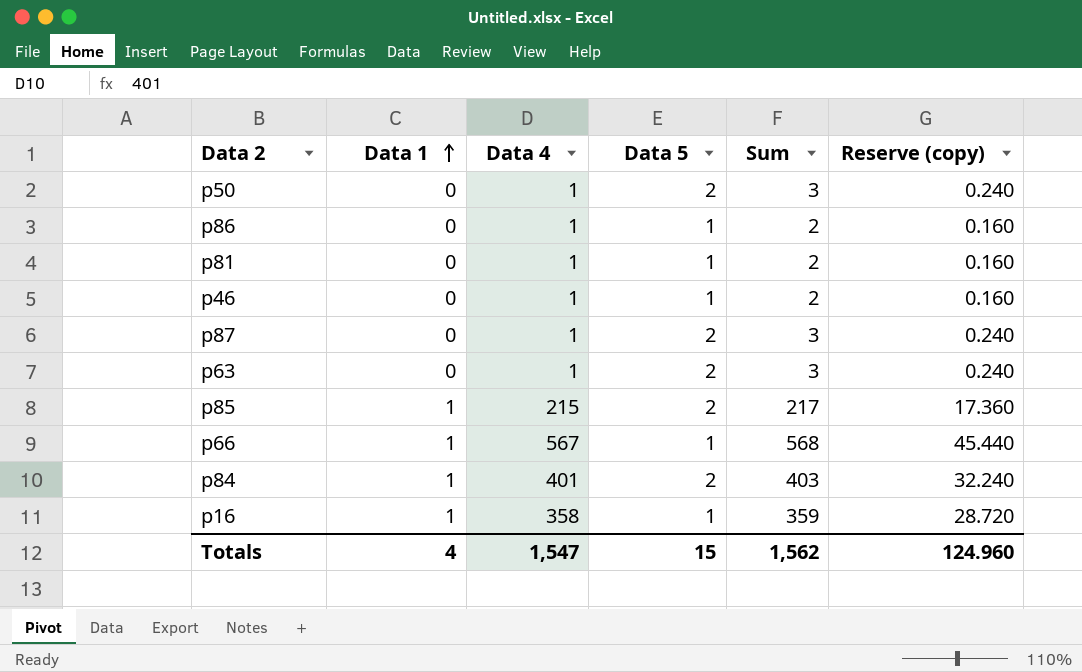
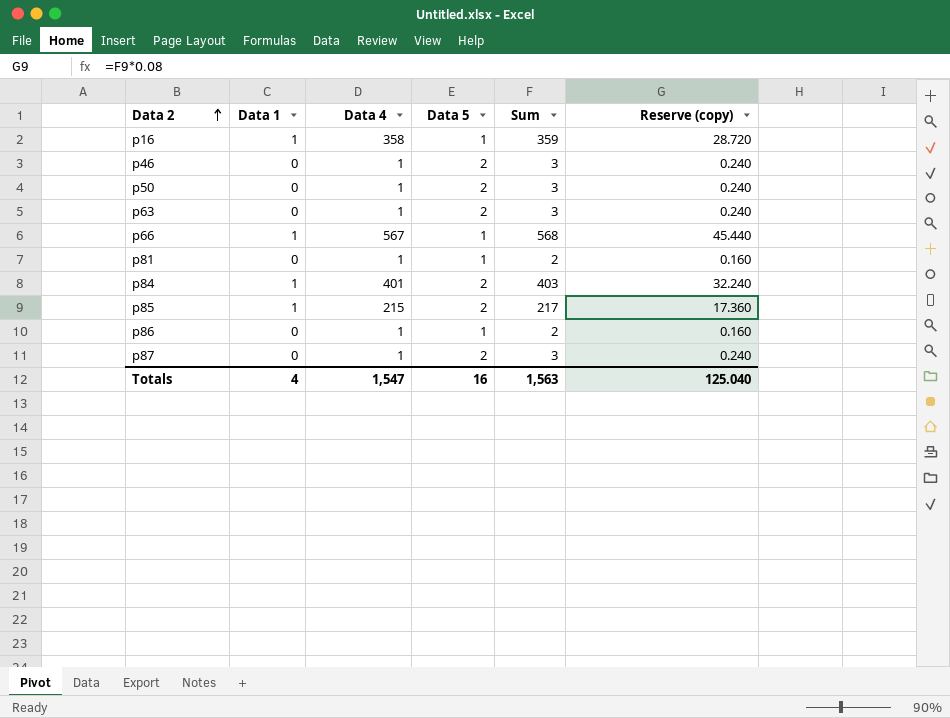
row order: Data 1 ascending -> Data 2 ascending
p46 | Data 5: 1 -> 2
p46 | Sum: 2 -> 3
p46 | Reserve (copy): 0.160 -> 0.240
Totals | Data 5: 15 -> 16
Totals | Sum: 1,562 -> 1,563
Totals | Reserve (copy): 124.960 -> 125.040

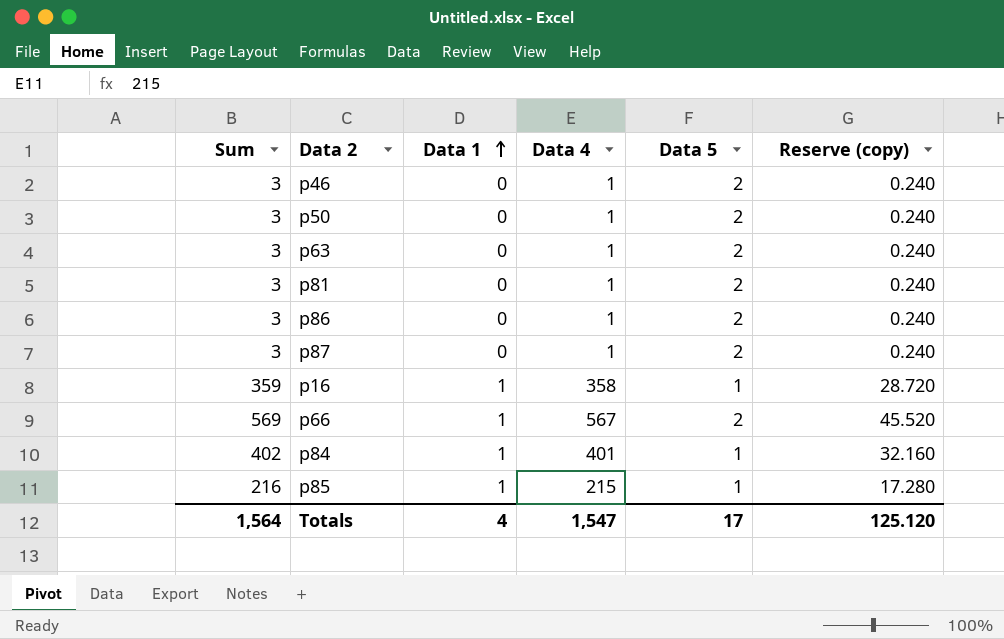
row order: Data 2 ascending -> Data 1 ascending
column Sum | position: 5 -> 1
p81 | Sum: 2 -> 3
p81 | Data 5: 1 -> 2
p81 | Reserve (copy): 0.160 -> 0.240
p86 | Sum: 2 -> 3
p86 | Data 5: 1 -> 2
p86 | Reserve (copy): 0.160 -> 0.240
p66 | Sum: 568 -> 569
p66 | Data 5: 1 -> 2
p66 | Reserve (copy): 45.440 -> 45.520
p84 | Sum: 403 -> 402
p84 | Data 5: 2 -> 1
p84 | Reserve (copy): 32.240 -> 32.160
p85 | Sum: 217 -> 216
p85 | Data 5: 2 -> 1
p85 | Reserve (copy): 17.360 -> 17.280
Totals | Sum: 1,563 -> 1,564
Totals | Data 5: 16 -> 17
Totals | Reserve (copy): 125.040 -> 125.120

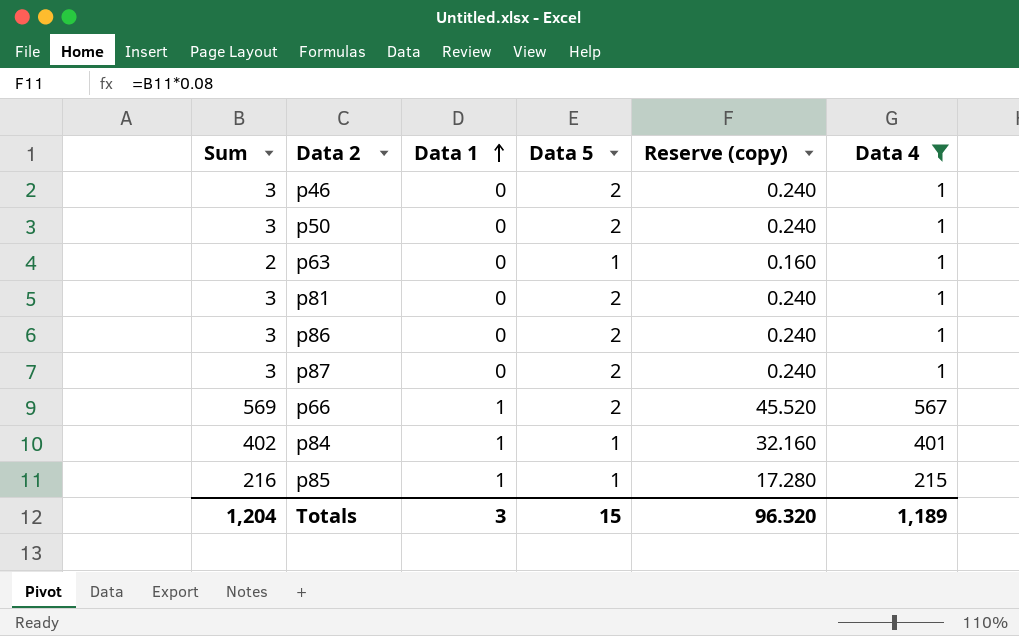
filter: none -> Data 4 != 358
column Data 4 | position: 4 -> 6
p63 | Sum: 3 -> 2
p63 | Data 5: 2 -> 1
p63 | Reserve (copy): 0.240 -> 0.160
Totals | Sum: 1,564 -> 1,204
Totals | Data 1: 4 -> 3
Totals | Data 5: 17 -> 15
Totals | Reserve (copy): 125.120 -> 96.320
Totals | Data 4: 1,547 -> 1,189

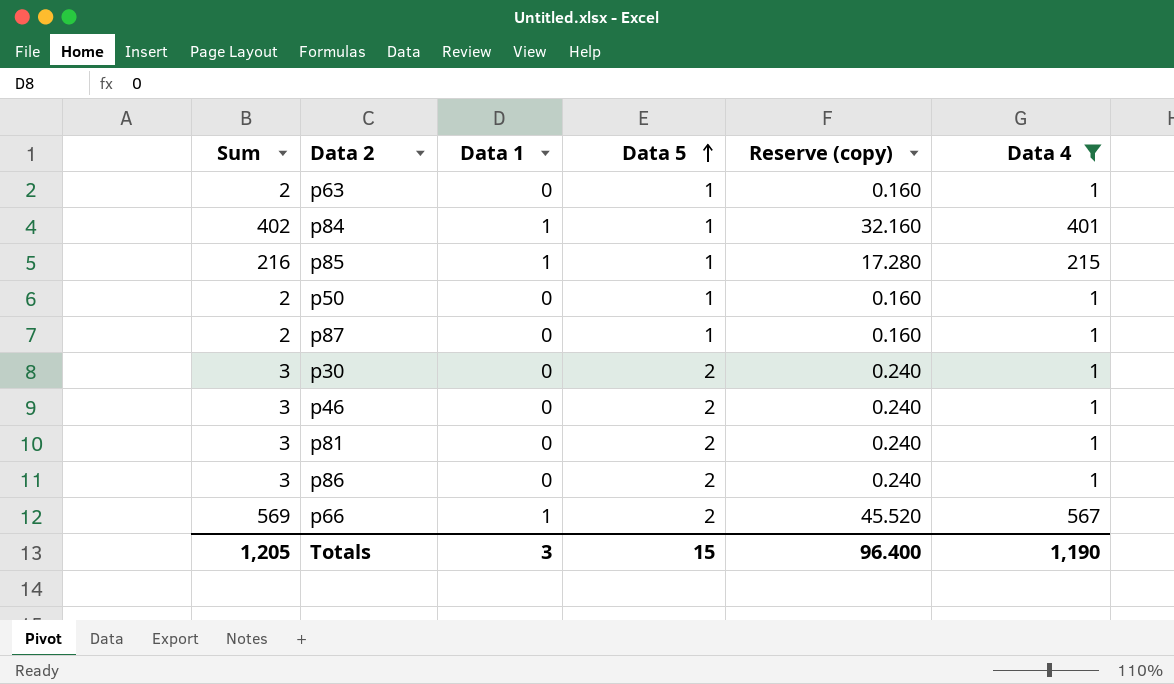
row order: Data 1 ascending -> Data 5 ascending
p50 | Sum: 3 -> 2
p50 | Data 5: 2 -> 1
p50 | Reserve (copy): 0.240 -> 0.160
p87 | Sum: 3 -> 2
p87 | Data 5: 2 -> 1
p87 | Reserve (copy): 0.240 -> 0.160
row p30: none -> 3 | 0 | 2 | 0.240 | 1
Totals | Sum: 1,204 -> 1,205
Totals | Reserve (copy): 96.320 -> 96.400
Totals | Data 4: 1,189 -> 1,190

